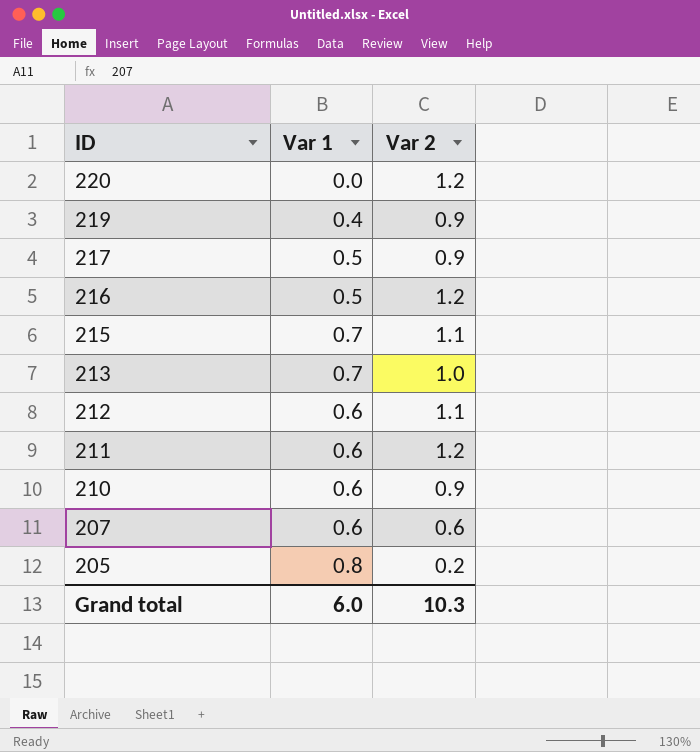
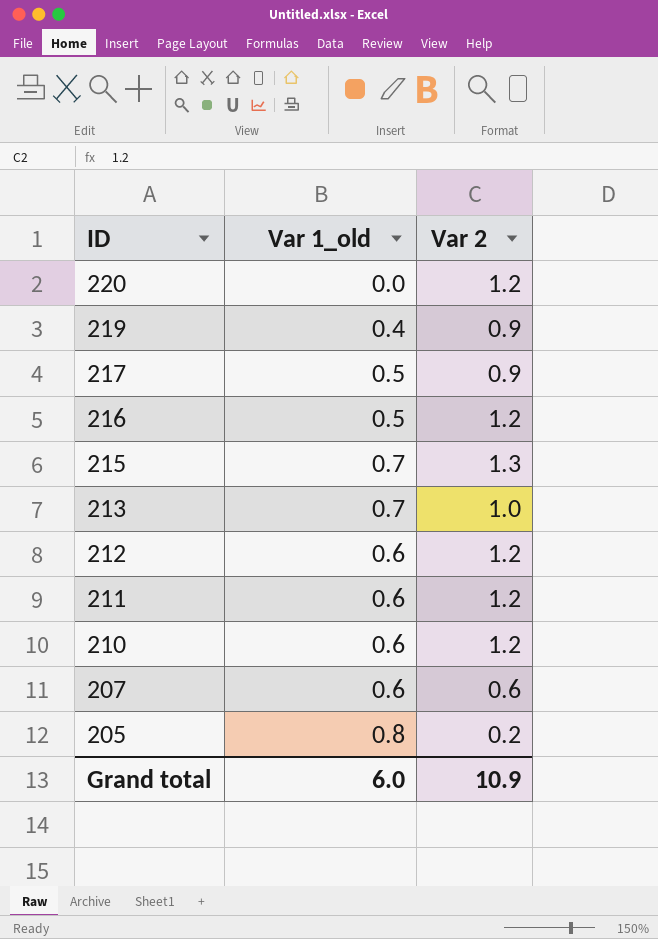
column name: Var 1 -> Var 1_old
215 | Var 2: 1.1 -> 1.3
212 | Var 2: 1.1 -> 1.2
210 | Var 2: 0.9 -> 1.2
Grand total | Var 2: 10.3 -> 10.9

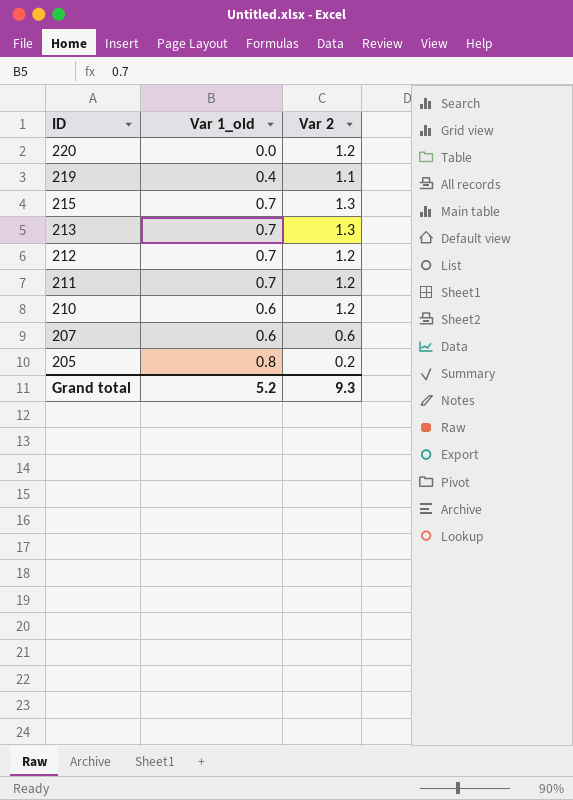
row 217: 0.5 | 0.9 -> none
row 216: 0.5 | 1.2 -> none
219 | Var 2: 0.9 -> 1.1
213 | Var 2: 1.0 -> 1.3
212 | Var 1_old: 0.6 -> 0.7
211 | Var 1_old: 0.6 -> 0.7
Grand total | Var 1_old: 6.0 -> 5.2
Grand total | Var 2: 10.9 -> 9.3

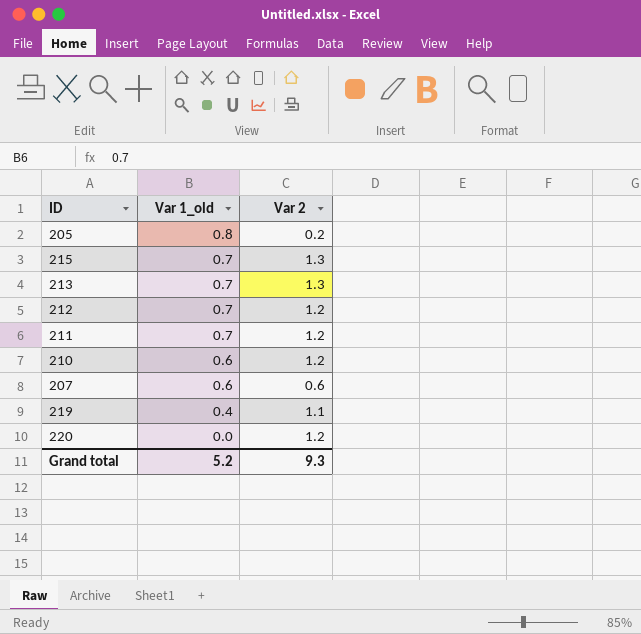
row order: ID descending -> Var 1_old descending

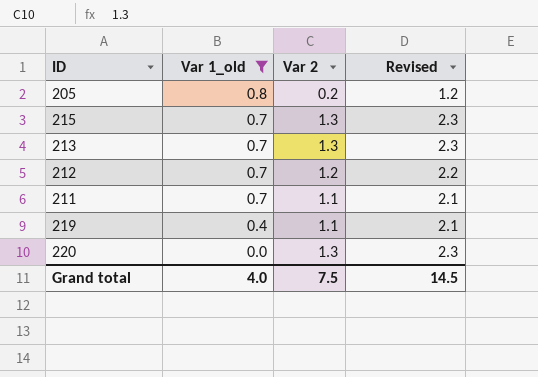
filter: none -> Var 1_old != 0.6
column Revised | formula: none -> [Var 2] + 1
211 | Var 2: 1.2 -> 1.1
220 | Var 2: 1.2 -> 1.3
Grand total | Var 1_old: 5.2 -> 4.0
Grand total | Var 2: 9.3 -> 7.5

